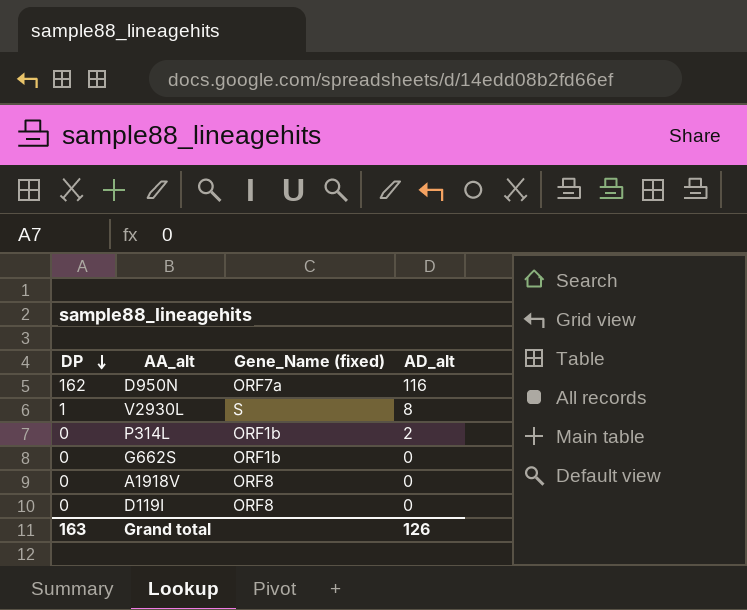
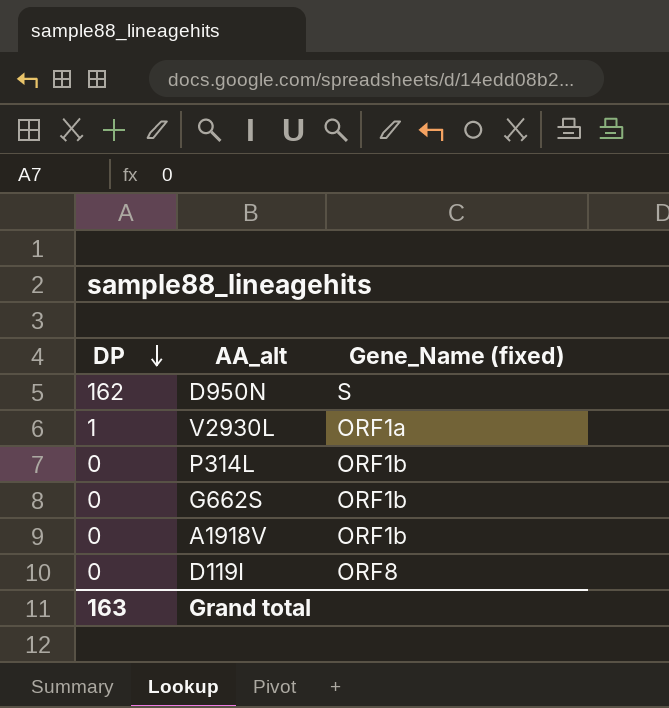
column AD_alt | position: 4 -> none
D950N | Gene_Name (fixed): ORF7a -> S
V2930L | Gene_Name (fixed): S -> ORF1a
A1918V | Gene_Name (fixed): ORF8 -> ORF1b

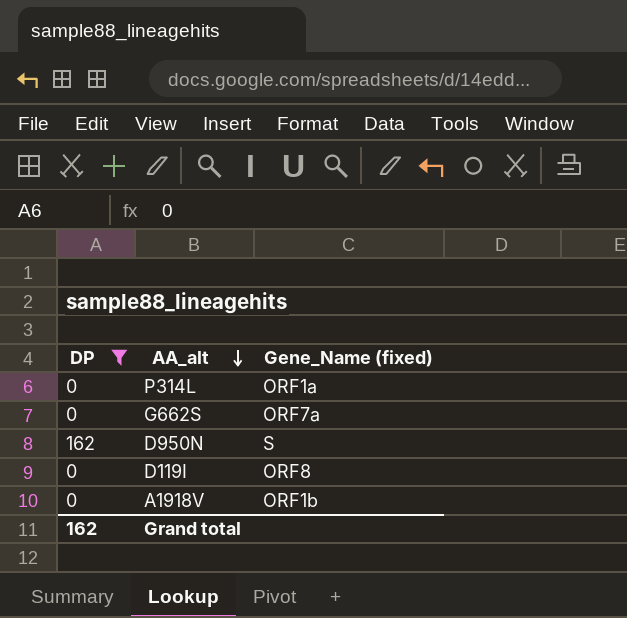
filter: none -> DP != 1
row order: DP descending -> AA_alt descending
P314L | Gene_Name (fixed): ORF1b -> ORF1a
G662S | Gene_Name (fixed): ORF1b -> ORF7a
Grand total | DP: 163 -> 162

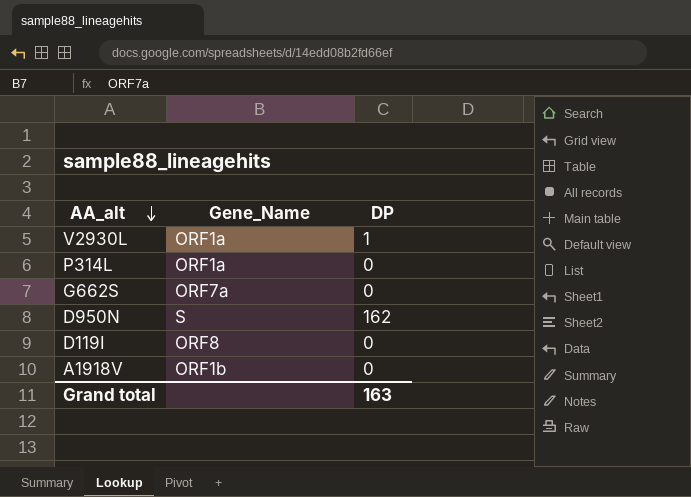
filter: DP != 1 -> none
column name: Gene_Name (fixed) -> Gene_Name
column DP | position: 1 -> 3
Grand total | DP: 162 -> 163

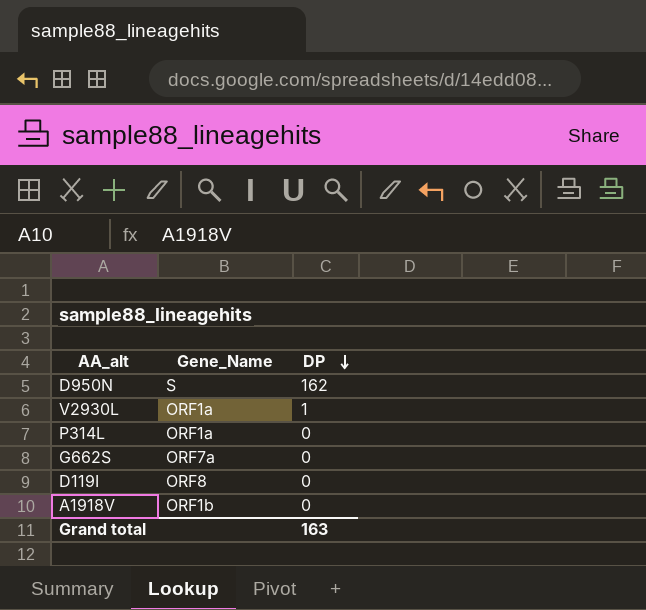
row order: AA_alt descending -> DP descending

